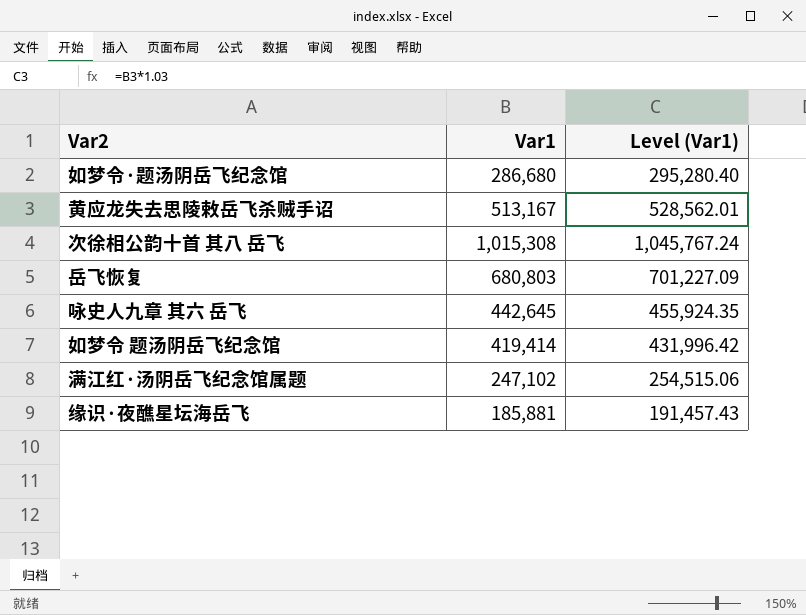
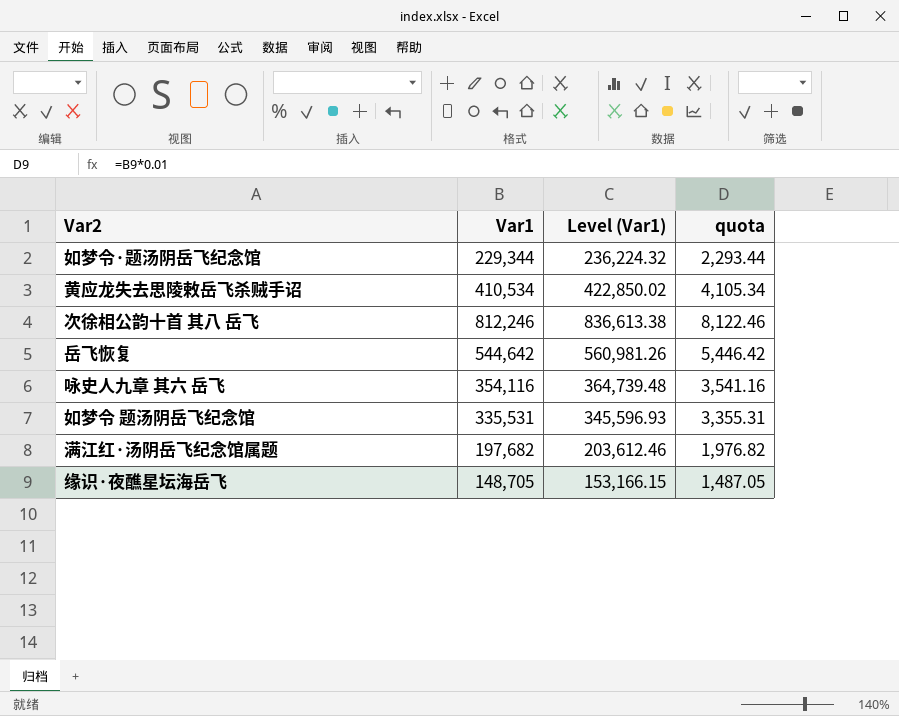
column quota | formula: none -> [Var1] * 0.01
如梦令·题汤阴岳飞纪念馆 | Var1: 286,680 -> 229,344
如梦令·题汤阴岳飞纪念馆 | Level (Var1): 295,280.40 -> 236,224.32
黄应龙失去思陵敕岳飞杀贼手诏 | Var1: 513,167 -> 410,534
黄应龙失去思陵敕岳飞杀贼手诏 | Level (Var1): 528,562.01 -> 422,850.02
次徐相公韵十首 其八 岳飞 | Var1: 1,015,308 -> 812,246
次徐相公韵十首 其八 岳飞 | Level (Var1): 1,045,767.24 -> 836,613.38
岳飞恢复 | Var1: 680,803 -> 544,642
岳飞恢复 | Level (Var1): 701,227.09 -> 560,981.26
咏史人九章 其六 岳飞 | Var1: 442,645 -> 354,116
咏史人九章 其六 岳飞 | Level (Var1): 455,924.35 -> 364,739.48
如梦令 题汤阴岳飞纪念馆 | Var1: 419,414 -> 335,531
如梦令 题汤阴岳飞纪念馆 | Level (Var1): 431,996.42 -> 345,596.93
满江红·汤阴岳飞纪念馆属题 | Var1: 247,102 -> 197,682
满江红·汤阴岳飞纪念馆属题 | Level (Var1): 254,515.06 -> 203,612.46
缘识·夜醮星坛海岳飞 | Var1: 185,881 -> 148,705
缘识·夜醮星坛海岳飞 | Level (Var1): 191,457.43 -> 153,166.15

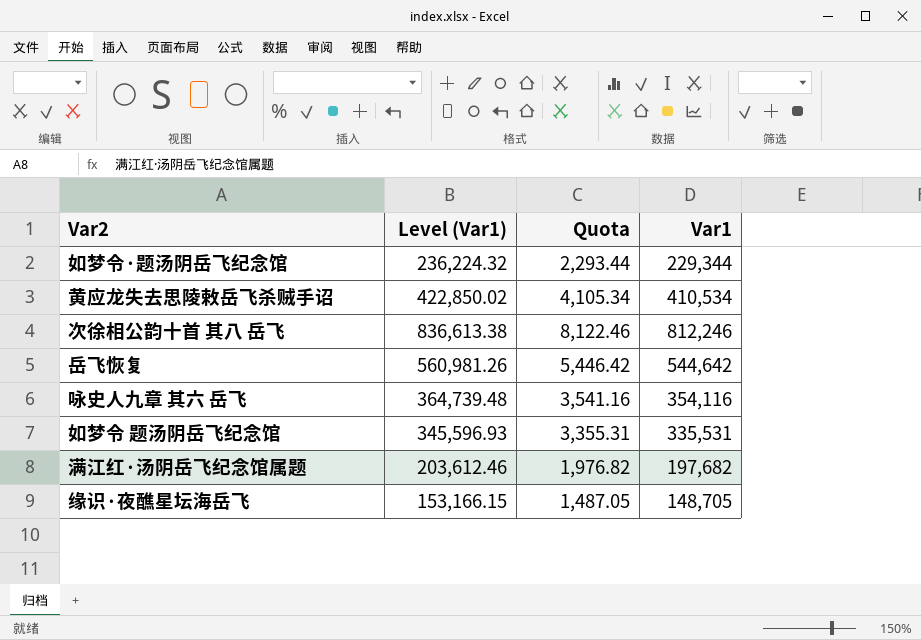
column name: quota -> Quota
column Var1 | position: 2 -> 4

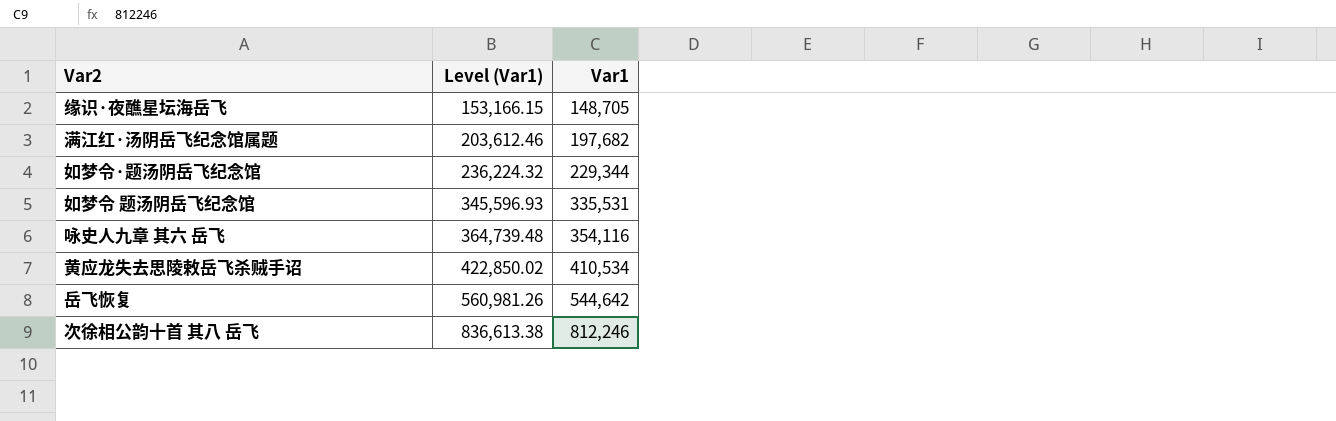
row order: none -> Level (Var1) ascending
column Quota | formula: [Var1] * 0.01 -> none

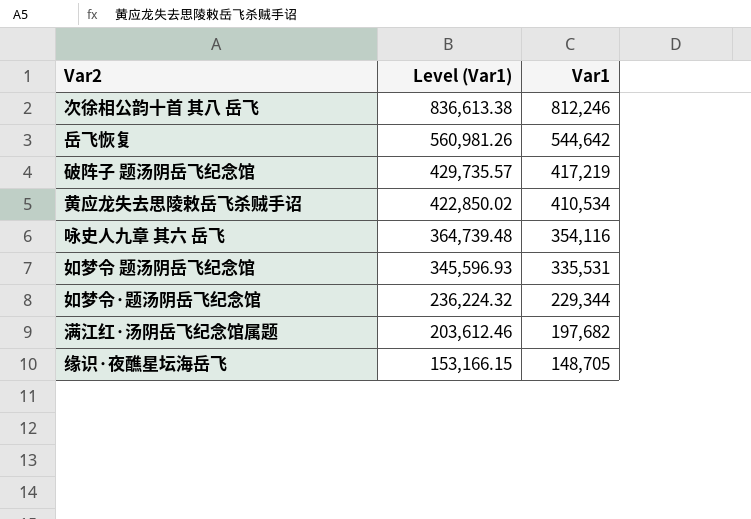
row order: Level (Var1) ascending -> Level (Var1) descending
row 破阵子 题汤阴岳飞纪念馆: none -> 429,735.57 | 417,219

